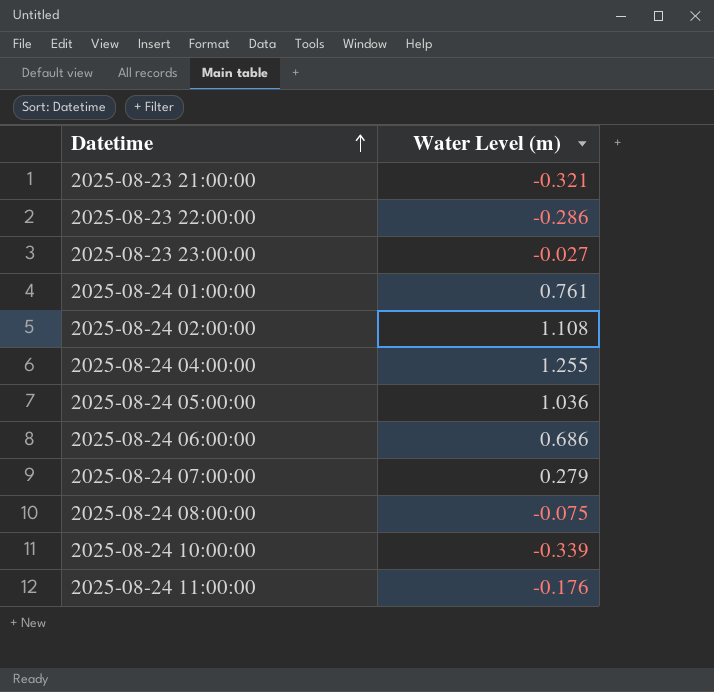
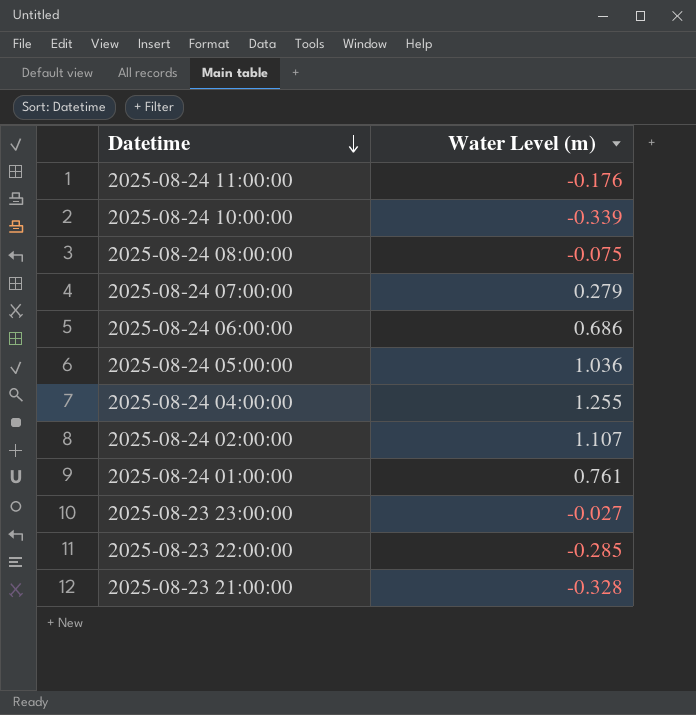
row order: Datetime ascending -> Datetime descending
2025-08-24 02:00:00 | Water Level (m): 1.108 -> 1.107
2025-08-23 22:00:00 | Water Level (m): -0.286 -> -0.285
2025-08-23 21:00:00 | Water Level (m): -0.321 -> -0.328

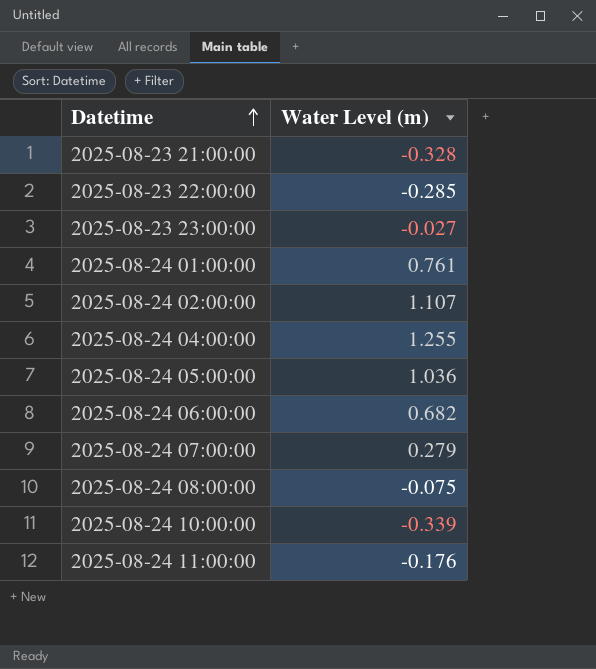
row order: Datetime descending -> Datetime ascending
2025-08-24 06:00:00 | Water Level (m): 0.686 -> 0.682

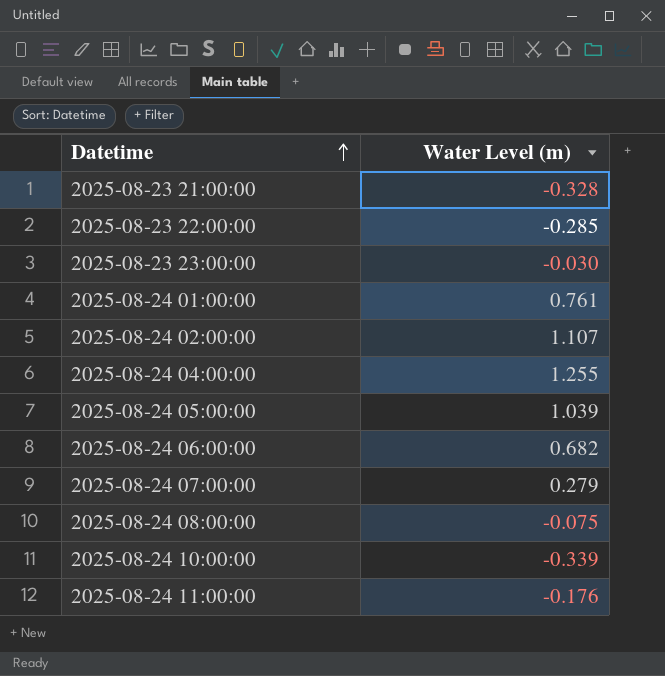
2025-08-23 23:00:00 | Water Level (m): -0.027 -> -0.030
2025-08-24 05:00:00 | Water Level (m): 1.036 -> 1.039

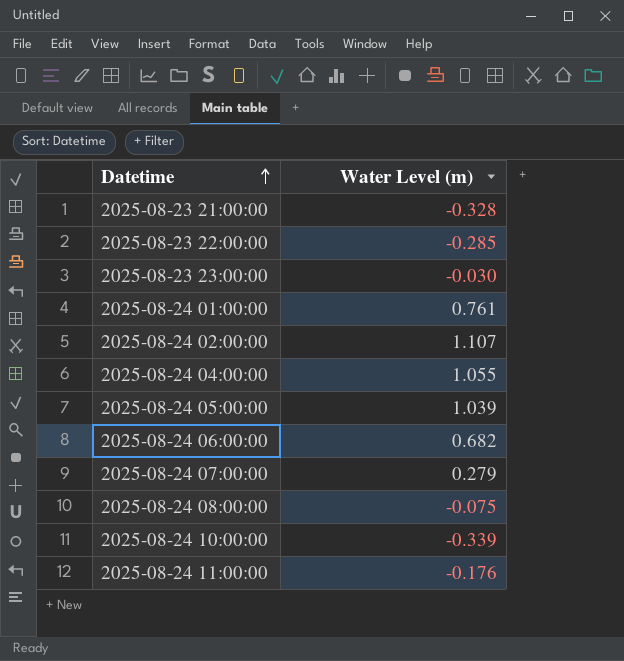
2025-08-24 04:00:00 | Water Level (m): 1.255 -> 1.055

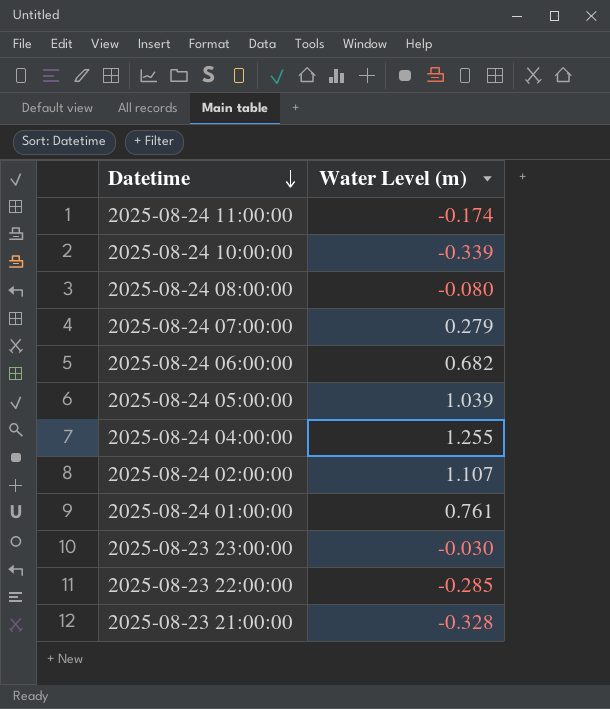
row order: Datetime ascending -> Datetime descending
2025-08-24 11:00:00 | Water Level (m): -0.176 -> -0.174
2025-08-24 08:00:00 | Water Level (m): -0.075 -> -0.080
2025-08-24 04:00:00 | Water Level (m): 1.055 -> 1.255

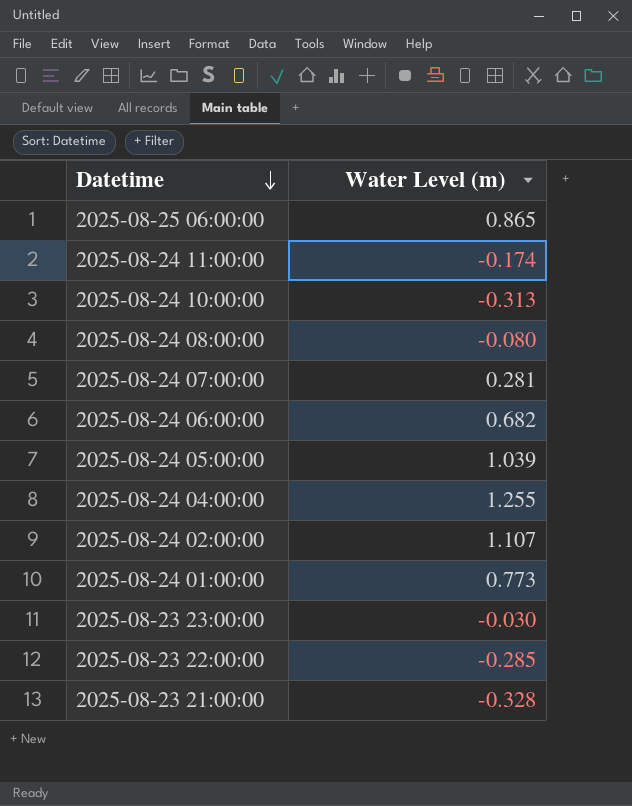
row 2025-08-25 06:00:00: none -> 0.865
2025-08-24 10:00:00 | Water Level (m): -0.339 -> -0.313
2025-08-24 07:00:00 | Water Level (m): 0.279 -> 0.281
2025-08-24 01:00:00 | Water Level (m): 0.761 -> 0.773

